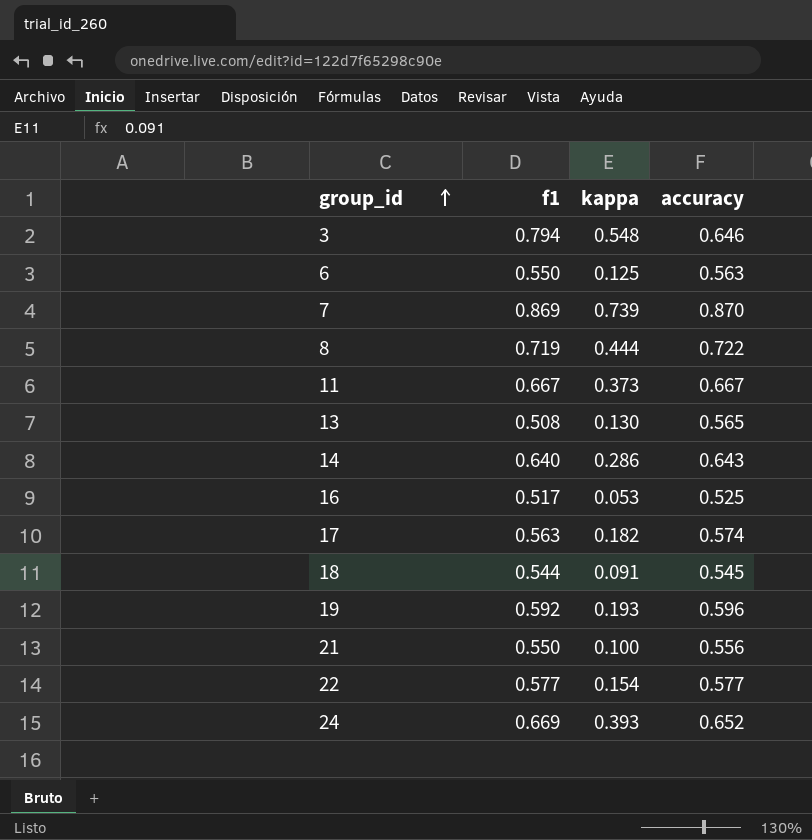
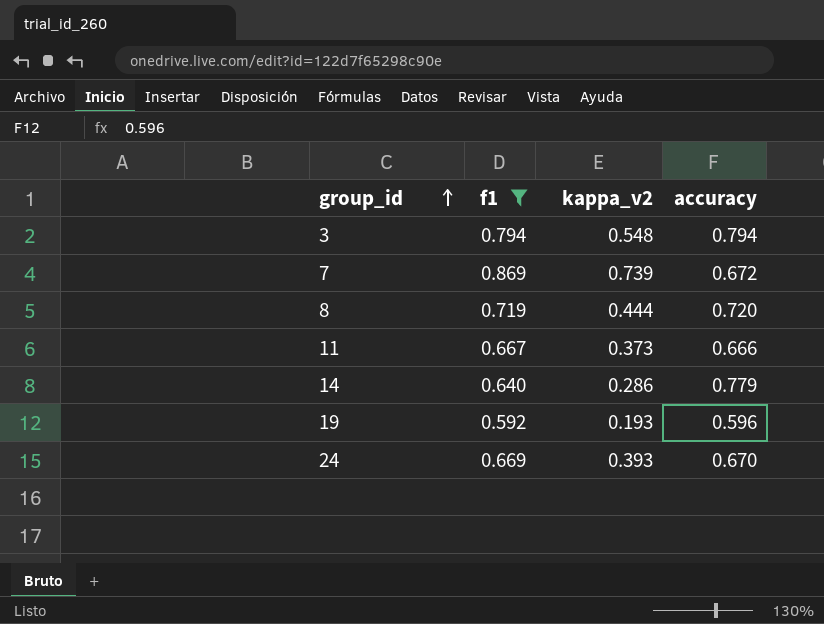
filter: none -> f1 >= 0.592
column name: kappa -> kappa_v2
3 | accuracy: 0.646 -> 0.794
7 | accuracy: 0.870 -> 0.672
8 | accuracy: 0.722 -> 0.720
11 | accuracy: 0.667 -> 0.666
14 | accuracy: 0.643 -> 0.779
24 | accuracy: 0.652 -> 0.670

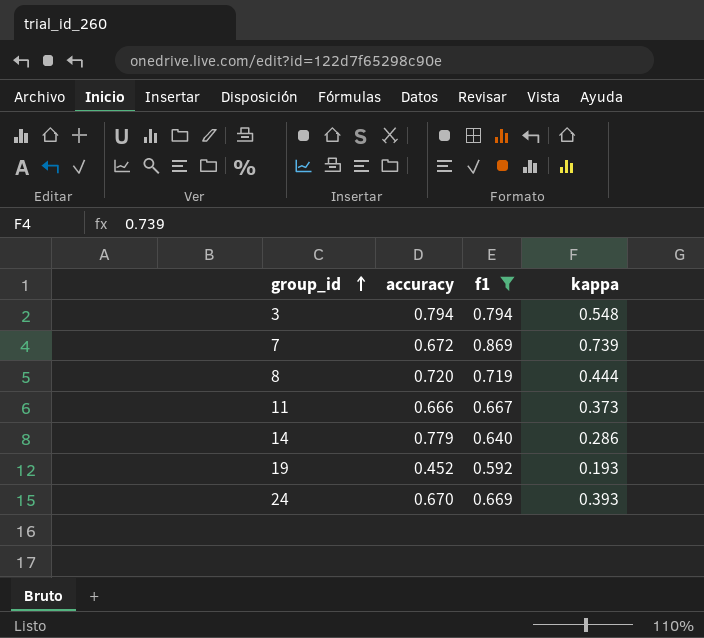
column accuracy | position: 4 -> 2
column name: kappa_v2 -> kappa
19 | accuracy: 0.596 -> 0.452

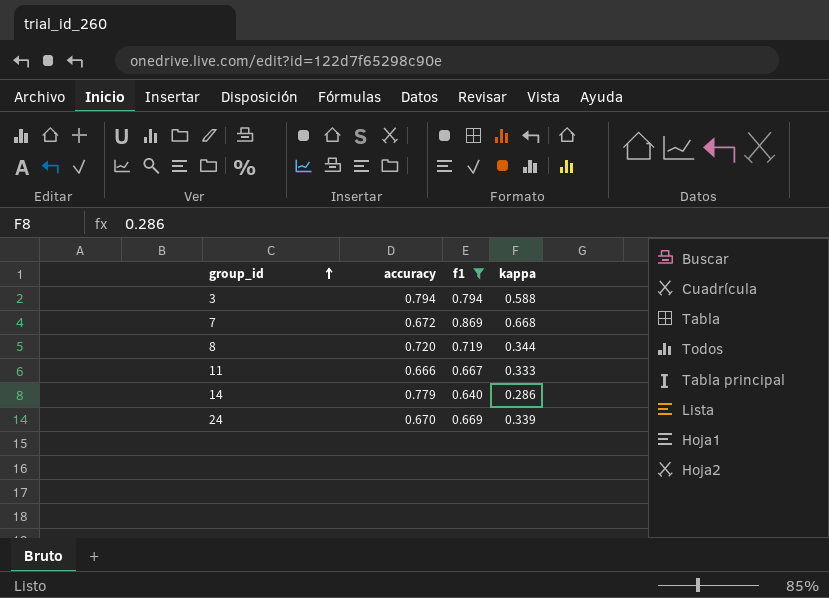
row 19: 0.452 | 0.592 | 0.193 -> none
3 | kappa: 0.548 -> 0.588
7 | kappa: 0.739 -> 0.668
8 | kappa: 0.444 -> 0.344
11 | kappa: 0.373 -> 0.333
24 | kappa: 0.393 -> 0.339

